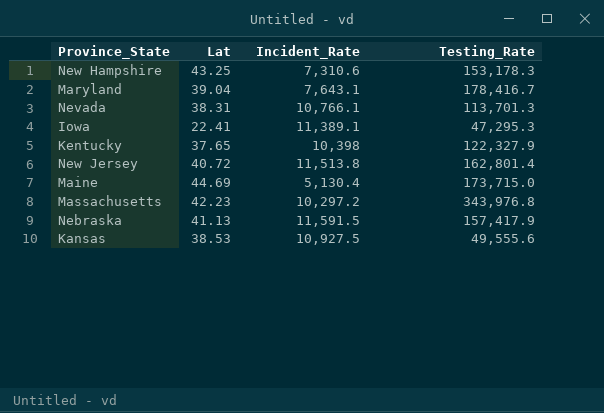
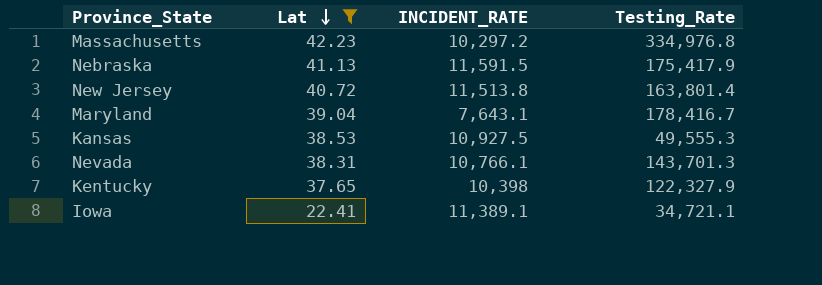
filter: none -> Lat <= 42.23
row order: none -> Lat descending
column name: Incident_Rate -> INCIDENT_RATE
Massachusetts | Testing_Rate: 343,976.8 -> 334,976.8
Nebraska | Testing_Rate: 157,417.9 -> 175,417.9
New Jersey | Testing_Rate: 162,801.4 -> 163,801.4
Kansas | Testing_Rate: 49,555.6 -> 49,555.3
Nevada | Testing_Rate: 113,701.3 -> 143,701.3
Iowa | Testing_Rate: 47,295.3 -> 34,721.1

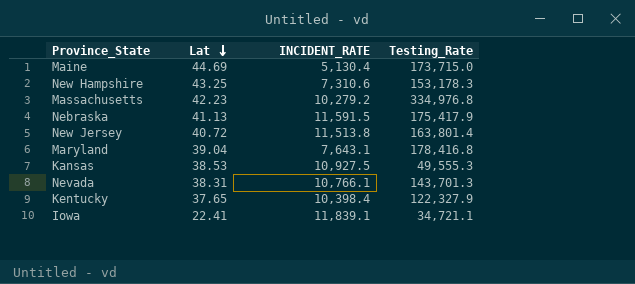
filter: Lat <= 42.23 -> none
Massachusetts | INCIDENT_RATE: 10,297.2 -> 10,279.2
Maryland | Testing_Rate: 178,416.7 -> 178,416.8
Kentucky | INCIDENT_RATE: 10,398 -> 10,398.4
Iowa | INCIDENT_RATE: 11,389.1 -> 11,839.1

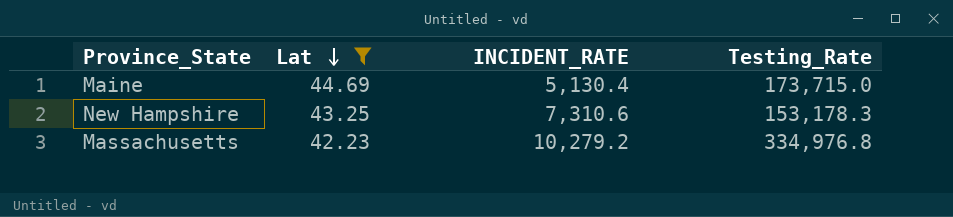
filter: none -> Lat >= 42.23

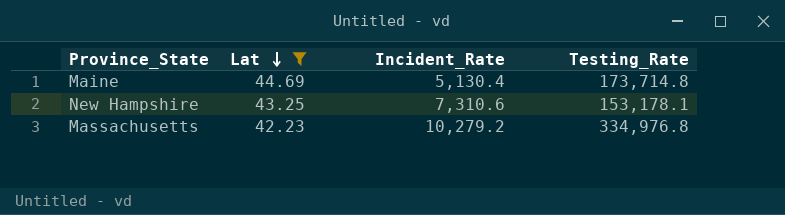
column name: INCIDENT_RATE -> Incident_Rate
Maine | Testing_Rate: 173,715.0 -> 173,714.8
New Hampshire | Testing_Rate: 153,178.3 -> 153,178.1

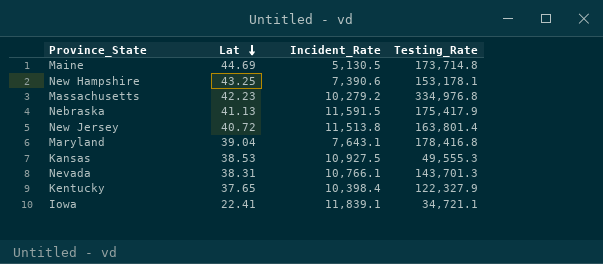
filter: Lat >= 42.23 -> none
Maine | Incident_Rate: 5,130.4 -> 5,130.5
New Hampshire | Incident_Rate: 7,310.6 -> 7,390.6

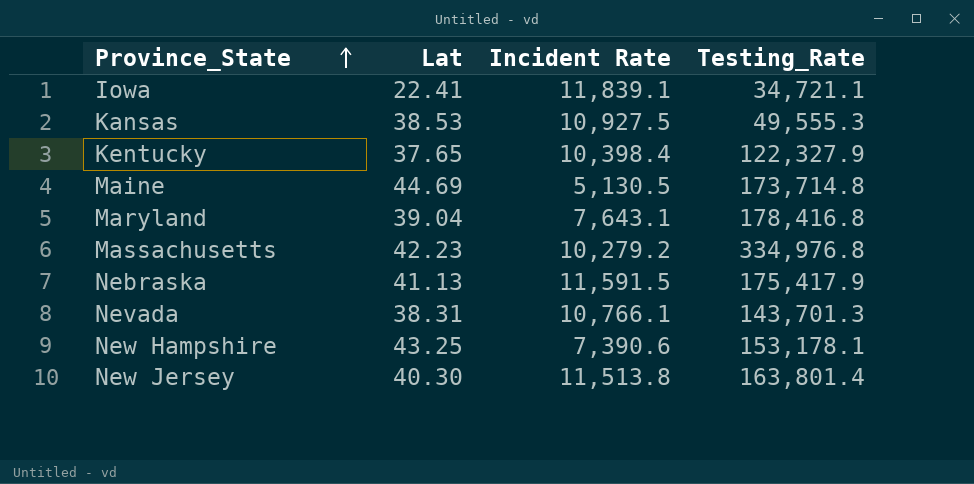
row order: Lat descending -> Province_State ascending
column name: Incident_Rate -> Incident Rate
New Jersey | Lat: 40.72 -> 40.30

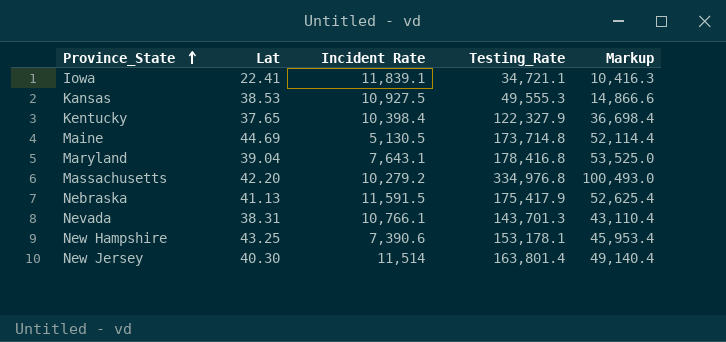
column Markup | formula: none -> [Testing_Rate] * 0.3
Massachusetts | Lat: 42.23 -> 42.20
New Jersey | Incident Rate: 11,513.8 -> 11,514

